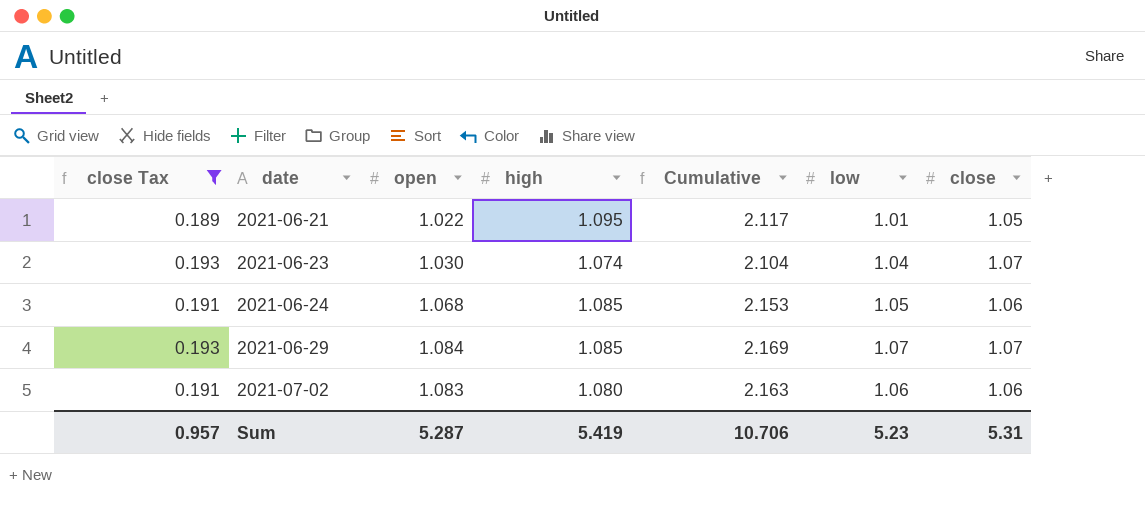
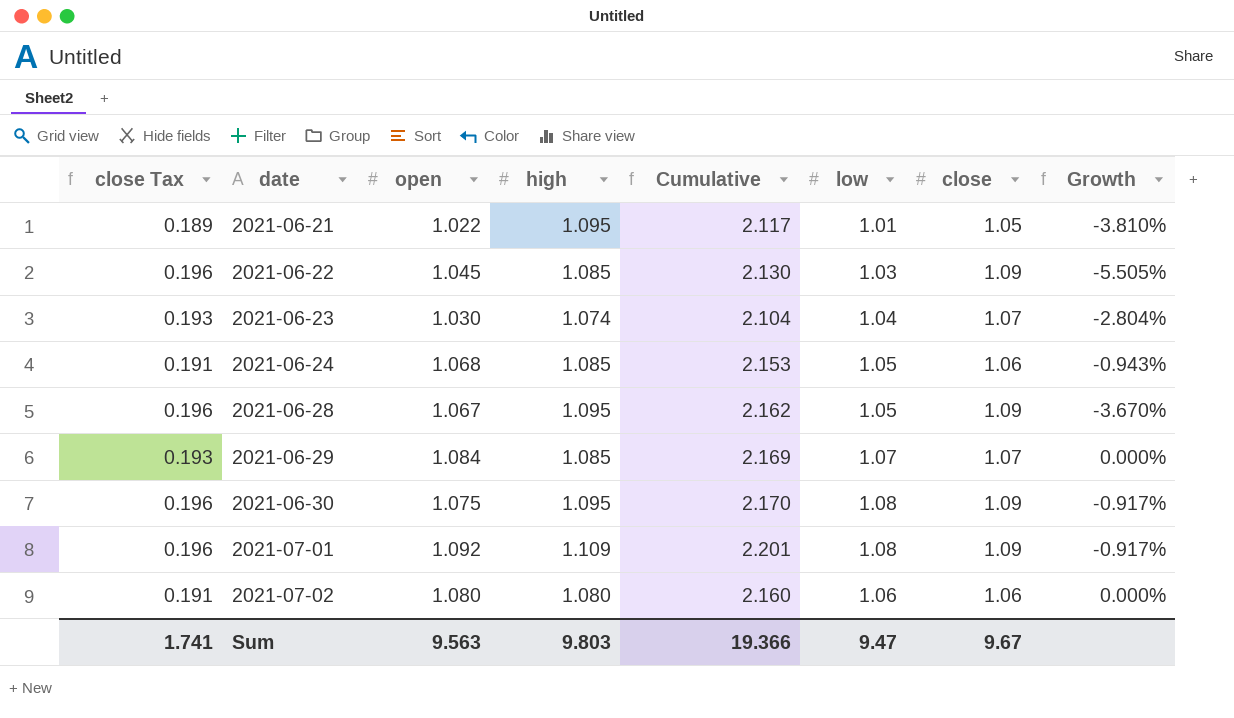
filter: close Tax != 0.196 -> none
column Growth | formula: none -> ([low] - [close]) / [close]
2021-07-02 | open: 1.083 -> 1.080
2021-07-02 | Cumulative: 2.163 -> 2.160
Sum | close Tax: 0.957 -> 1.741
Sum | open: 5.287 -> 9.563
Sum | high: 5.419 -> 9.803
Sum | Cumulative: 10.706 -> 19.366
Sum | low: 5.23 -> 9.47
Sum | close: 5.31 -> 9.67

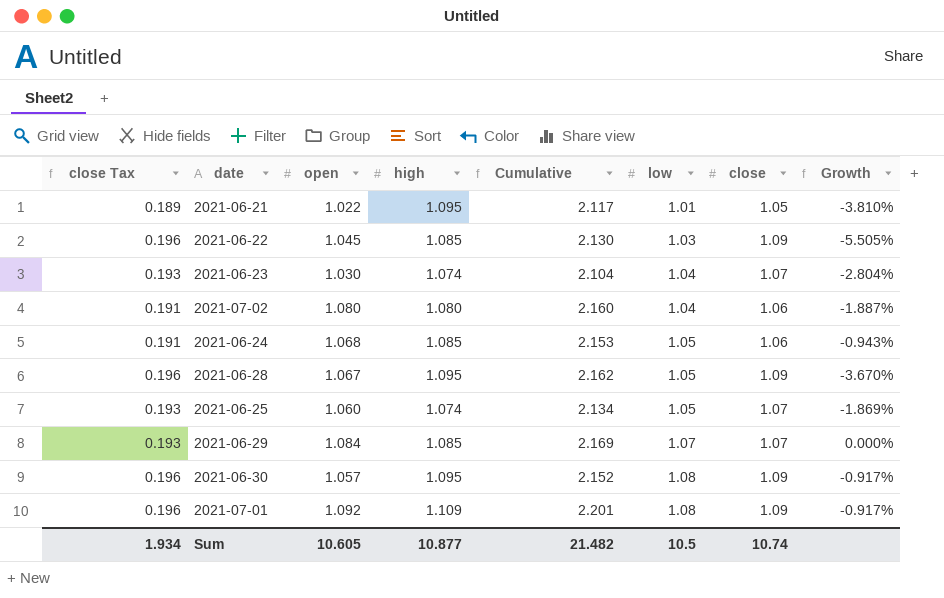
row order: date ascending -> low ascending
2021-07-02 | low: 1.06 -> 1.04
2021-07-02 | Growth: 0.000% -> -1.887%
row 2021-06-25: none -> 0.193 | 1.060 | 1.074 | 2.134 | 1.05 | 1.07 | -1.869%
2021-06-30 | open: 1.075 -> 1.057
2021-06-30 | Cumulative: 2.170 -> 2.152
Sum | close Tax: 1.741 -> 1.934
Sum | open: 9.563 -> 10.605
Sum | high: 9.803 -> 10.877
Sum | Cumulative: 19.366 -> 21.482
Sum | low: 9.47 -> 10.5
Sum | close: 9.67 -> 10.74

